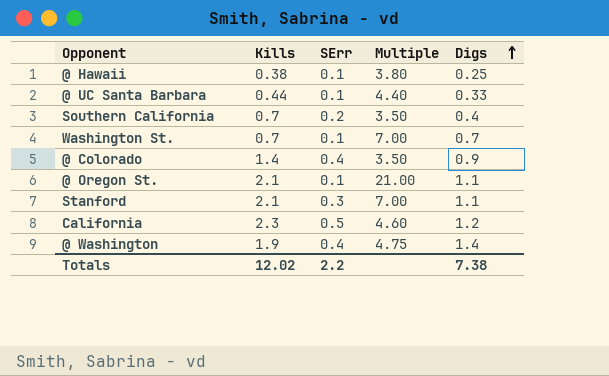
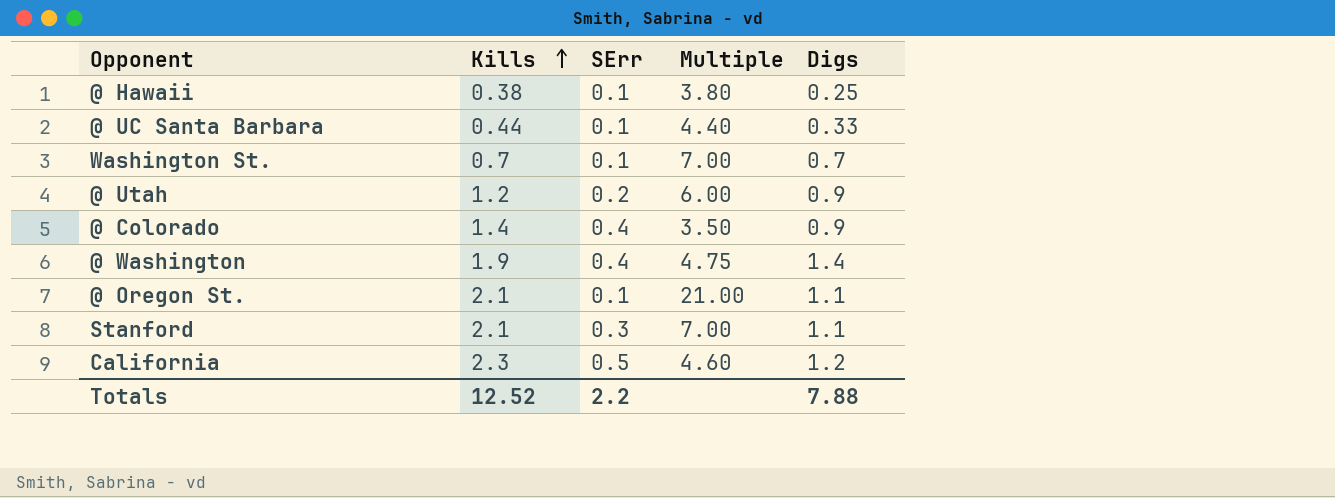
row order: Digs ascending -> Kills ascending
row Southern California: 0.7 | 0.2 | 3.50 | 0.4 -> none
row @ Utah: none -> 1.2 | 0.2 | 6.00 | 0.9
Totals | Kills: 12.02 -> 12.52
Totals | Digs: 7.38 -> 7.88

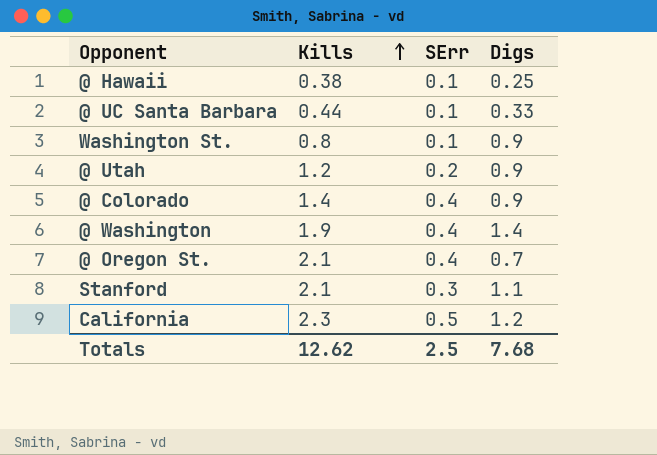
column Multiple | formula: [Kills] / [SErr] -> none
Washington St. | Kills: 0.7 -> 0.8
Washington St. | Digs: 0.7 -> 0.9
@ Oregon St. | SErr: 0.1 -> 0.4
@ Oregon St. | Digs: 1.1 -> 0.7
Totals | Kills: 12.52 -> 12.62
Totals | SErr: 2.2 -> 2.5
Totals | Digs: 7.88 -> 7.68

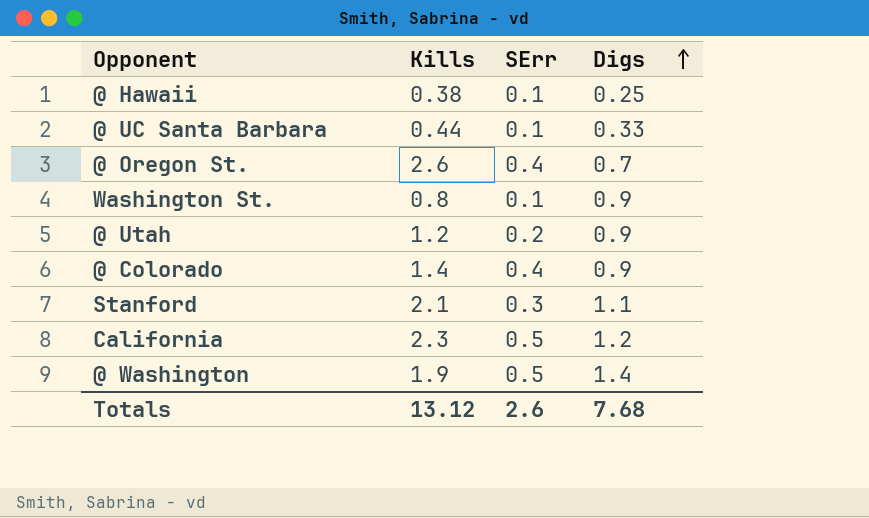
row order: Kills ascending -> Digs ascending
@ Oregon St. | Kills: 2.1 -> 2.6
@ Washington | SErr: 0.4 -> 0.5
Totals | Kills: 12.62 -> 13.12
Totals | SErr: 2.5 -> 2.6

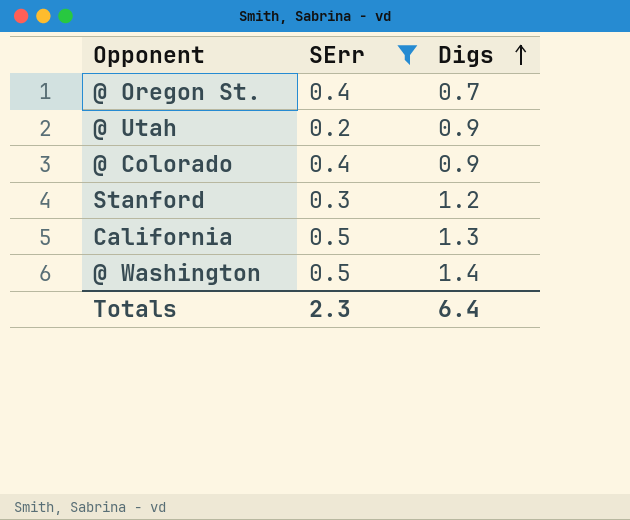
filter: none -> SErr != 0.1
column Kills | position: 2 -> none
Stanford | Digs: 1.1 -> 1.2
California | Digs: 1.2 -> 1.3
Totals | SErr: 2.6 -> 2.3
Totals | Digs: 7.68 -> 6.4

